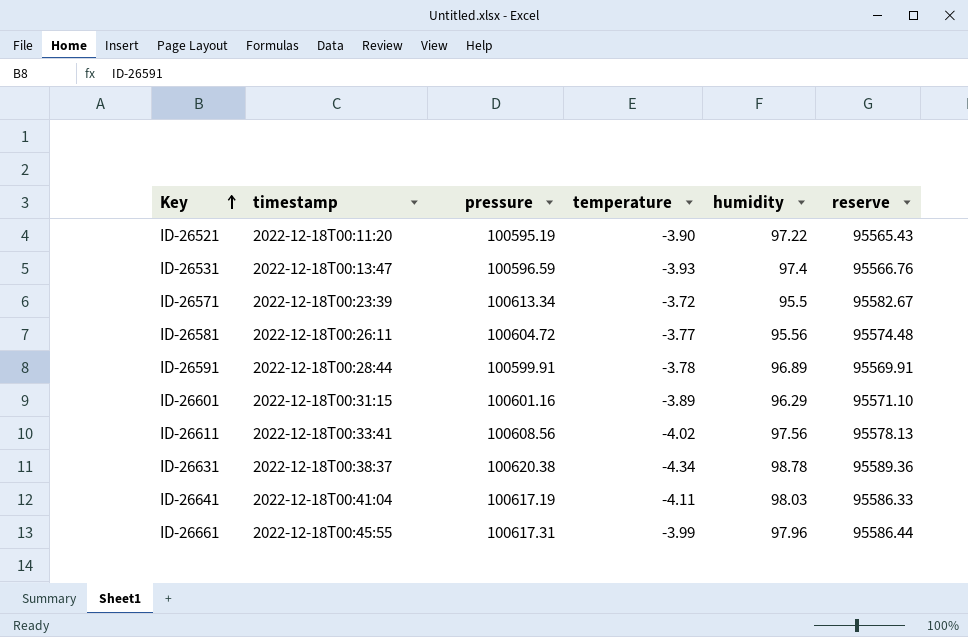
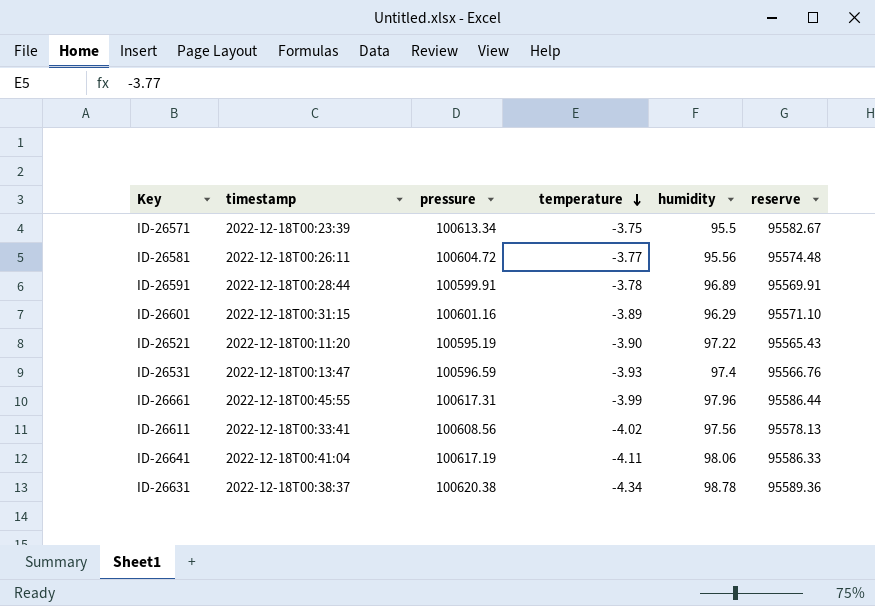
row order: Key ascending -> temperature descending
ID-26571 | temperature: -3.72 -> -3.75
ID-26641 | humidity: 98.03 -> 98.06

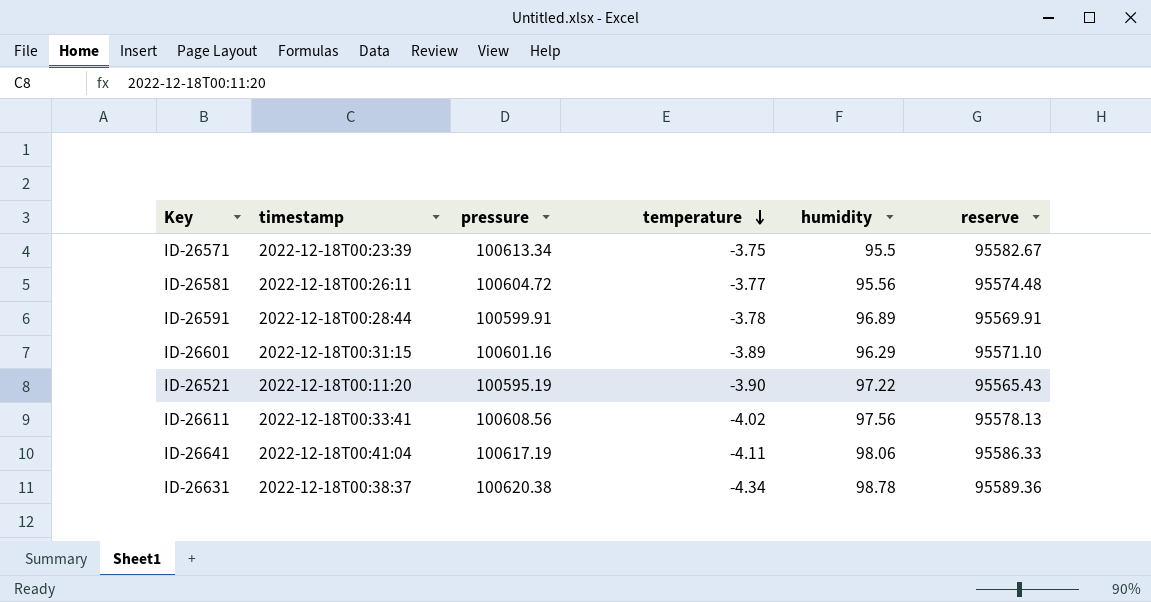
row ID-26531: 2022-12-18T00:13:47 | 100596.59 | -3.93 | 97.4 | 95566.76 -> none
row ID-26661: 2022-12-18T00:45:55 | 100617.31 | -3.99 | 97.96 | 95586.44 -> none

